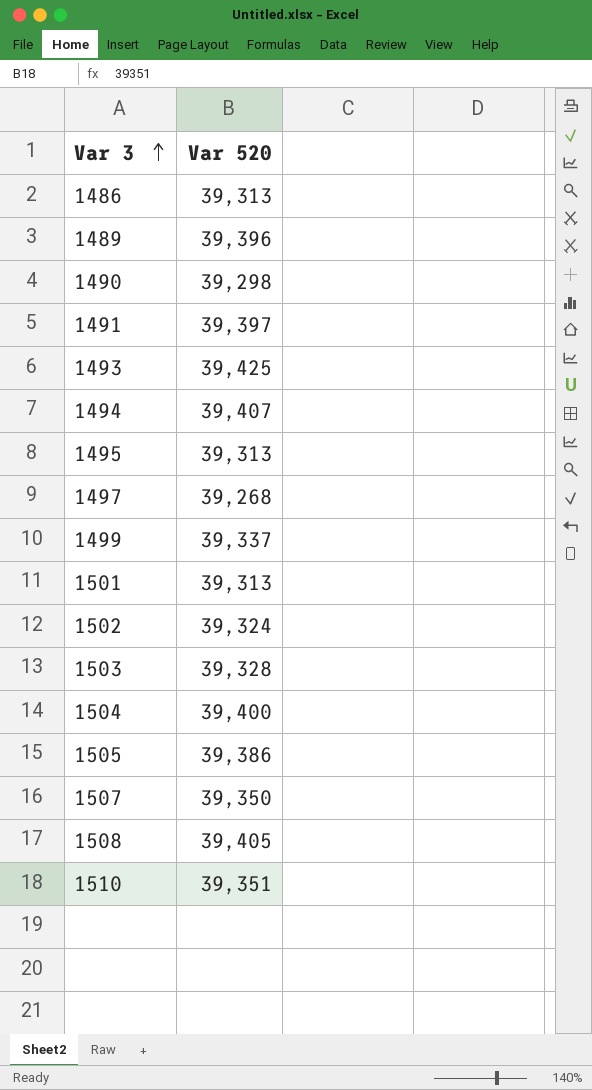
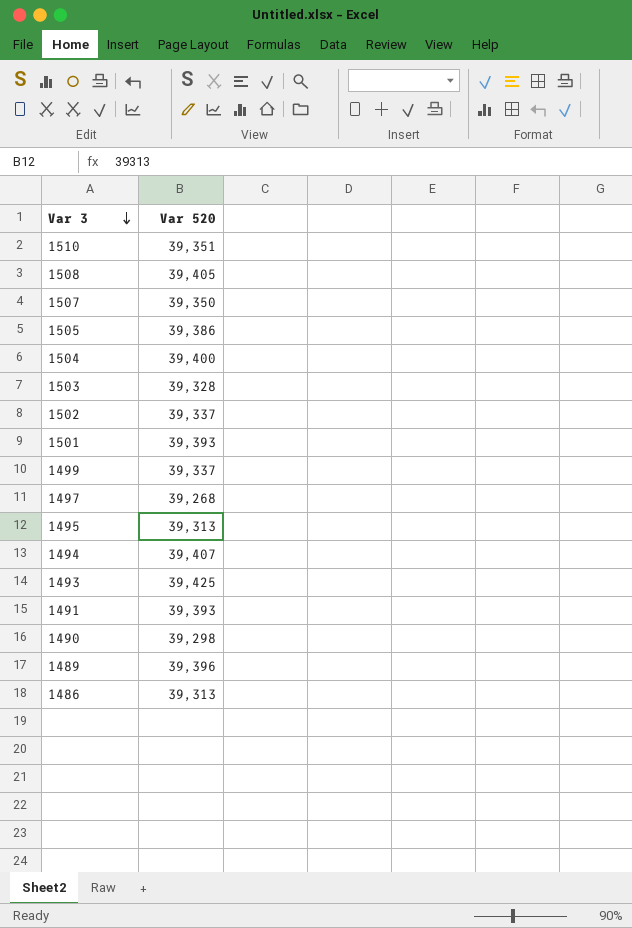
row order: Var 3 ascending -> Var 3 descending
1502 | Var 520: 39,324 -> 39,337
1501 | Var 520: 39,313 -> 39,393
1491 | Var 520: 39,397 -> 39,393

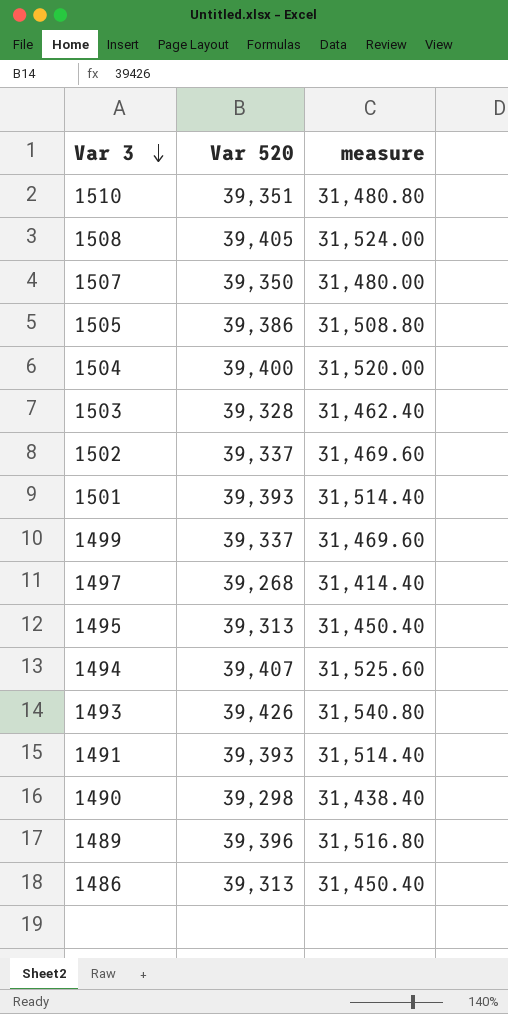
column measure | formula: none -> [Var 520] * 0.8
1493 | Var 520: 39,425 -> 39,426

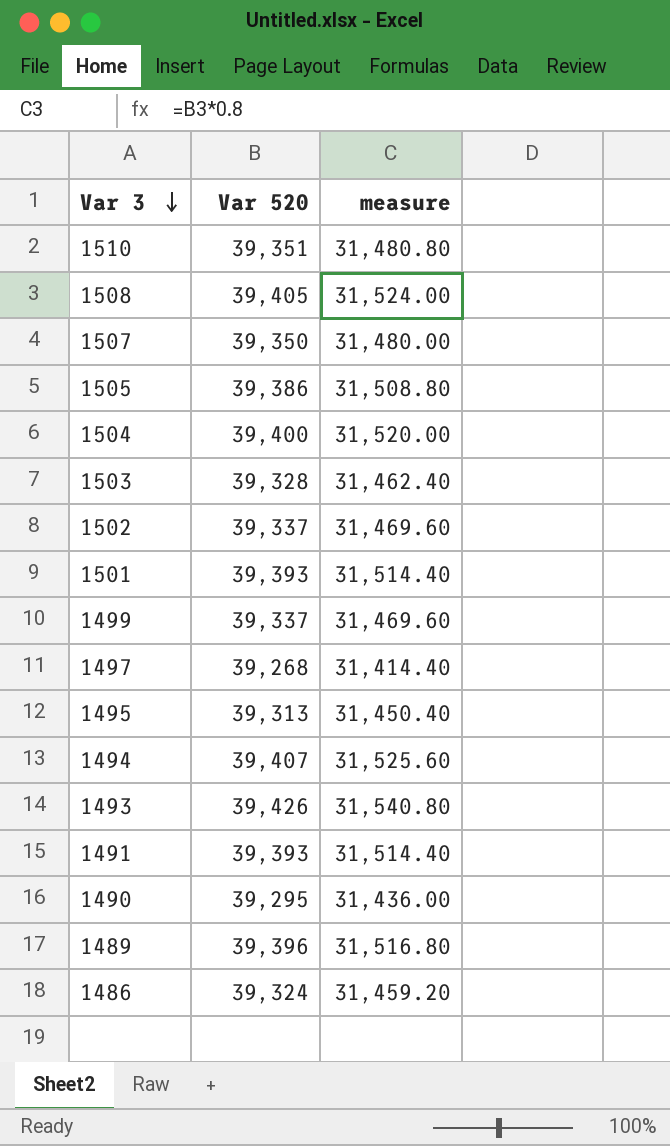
1490 | Var 520: 39,298 -> 39,295
1490 | measure: 31,438.40 -> 31,436.00
1486 | Var 520: 39,313 -> 39,324
1486 | measure: 31,450.40 -> 31,459.20

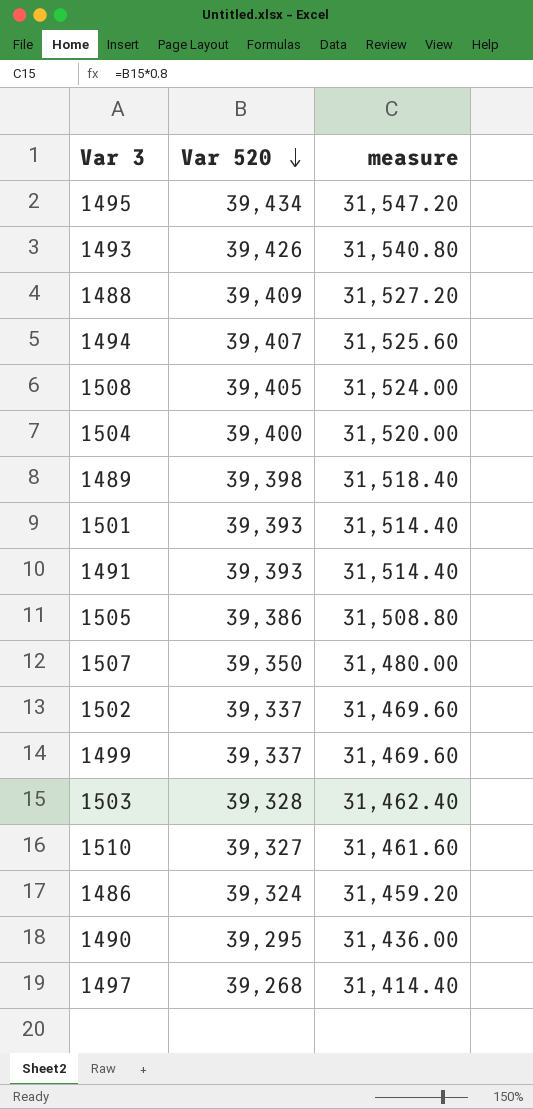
row order: Var 3 descending -> Var 520 descending
1495 | Var 520: 39,313 -> 39,434
1495 | measure: 31,450.40 -> 31,547.20
row 1488: none -> 39,409 | 31,527.20
1489 | Var 520: 39,396 -> 39,398
1489 | measure: 31,516.80 -> 31,518.40
1510 | Var 520: 39,351 -> 39,327
1510 | measure: 31,480.80 -> 31,461.60

